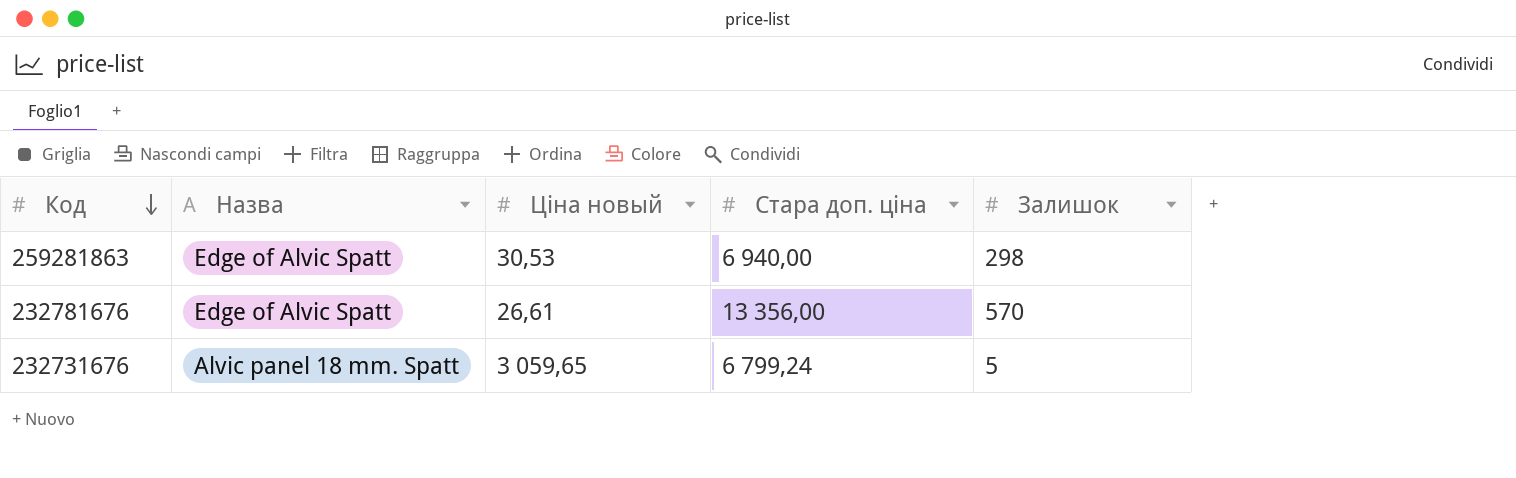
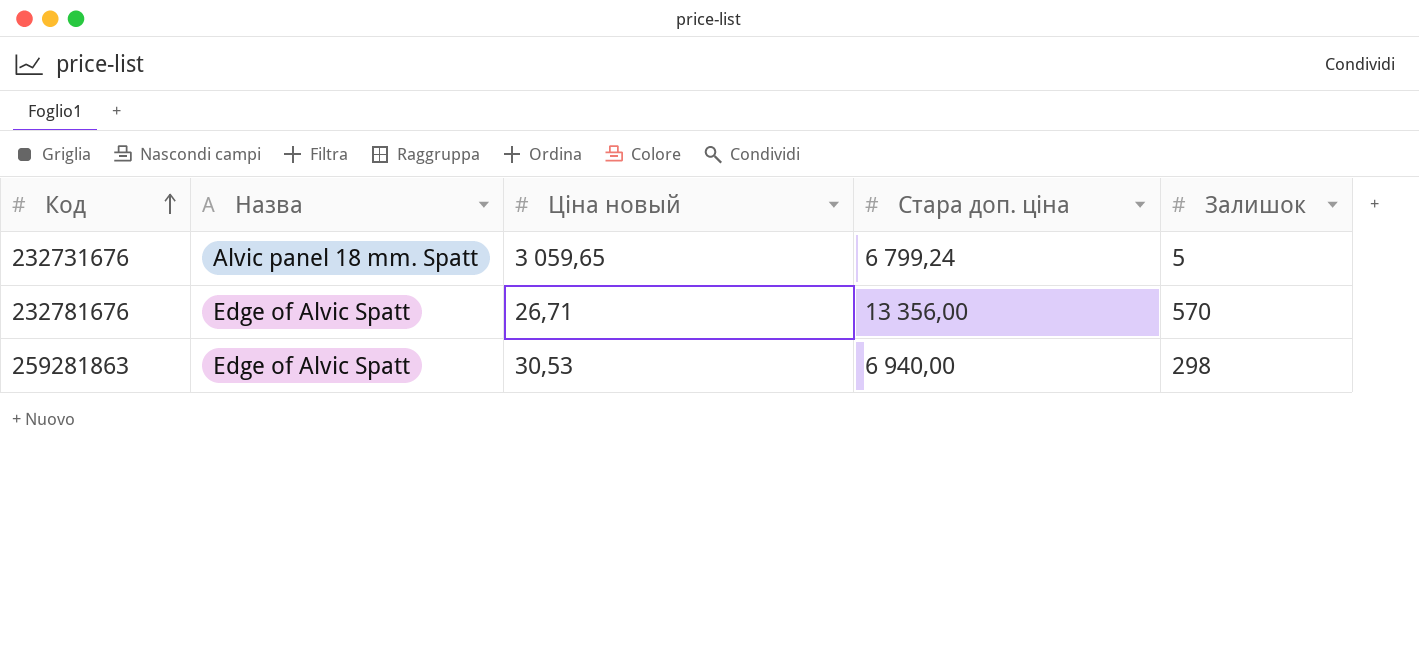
row order: Код descending -> Код ascending
232781676 | Ціна новый: 26,61 -> 26,71

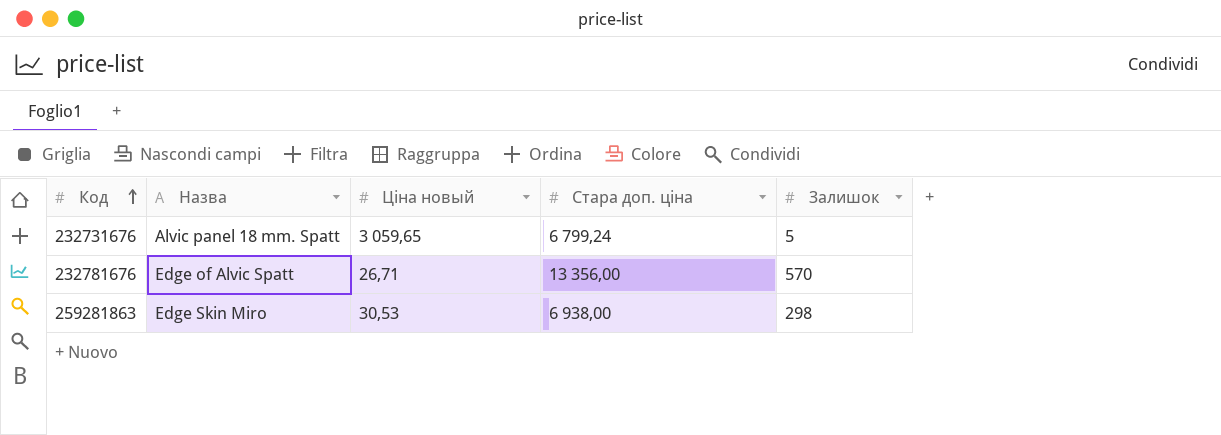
259281863 | Назва: Edge of Alvic Spatt -> Edge Skin Miro
259281863 | Стара доп. ціна: 6 940,00 -> 6 938,00

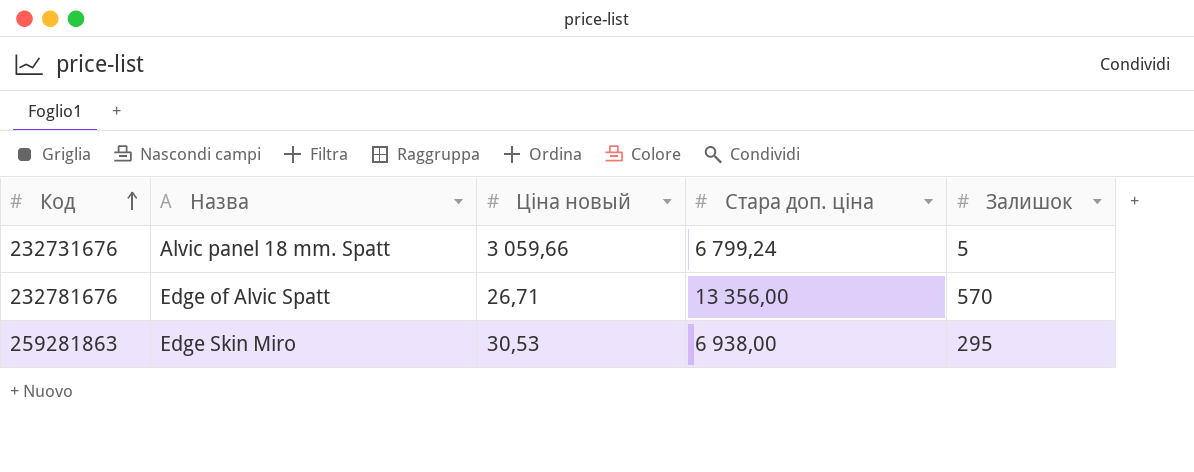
232731676 | Ціна новый: 3 059,65 -> 3 059,66
259281863 | Залишок: 298 -> 295

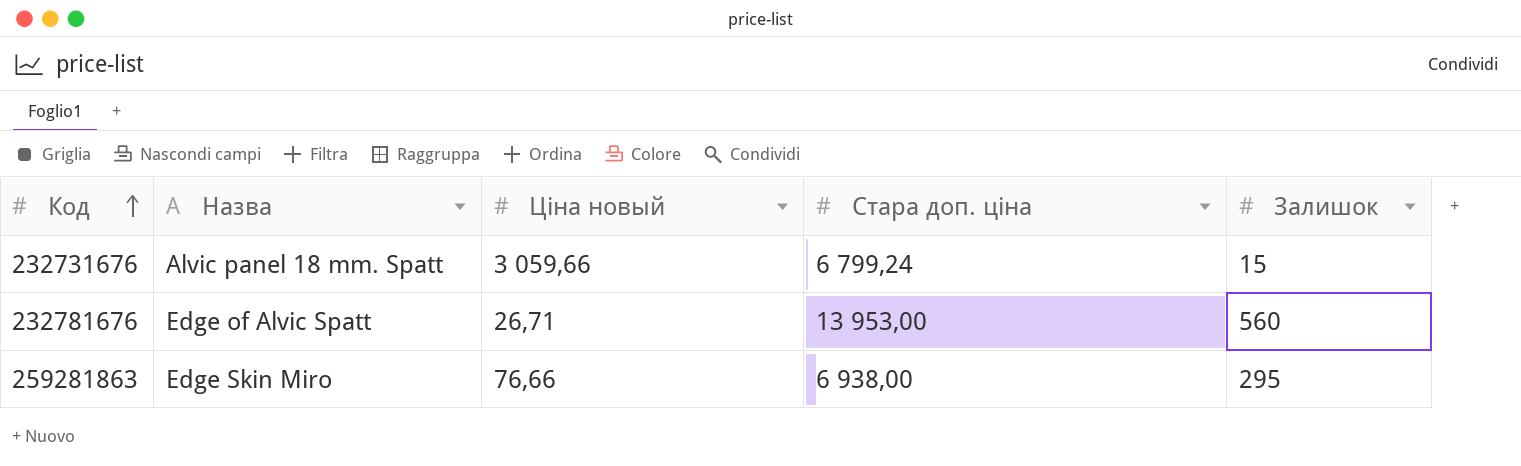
232731676 | Залишок: 5 -> 15
232781676 | Стара доп. ціна: 13 356,00 -> 13 953,00
232781676 | Залишок: 570 -> 560
259281863 | Ціна новый: 30,53 -> 76,66

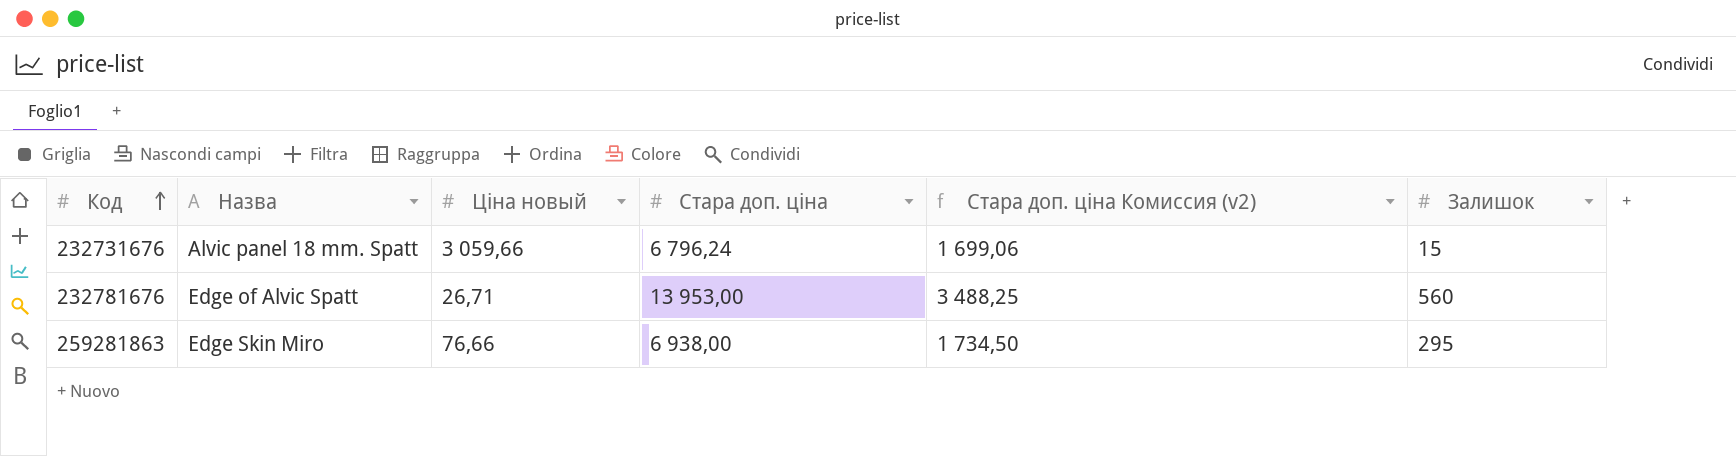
column Стара доп. ціна Комиссия (v2) | formula: none -> [Стара доп. ціна] * 0,25
232731676 | Стара доп. ціна: 6 799,24 -> 6 796,24

